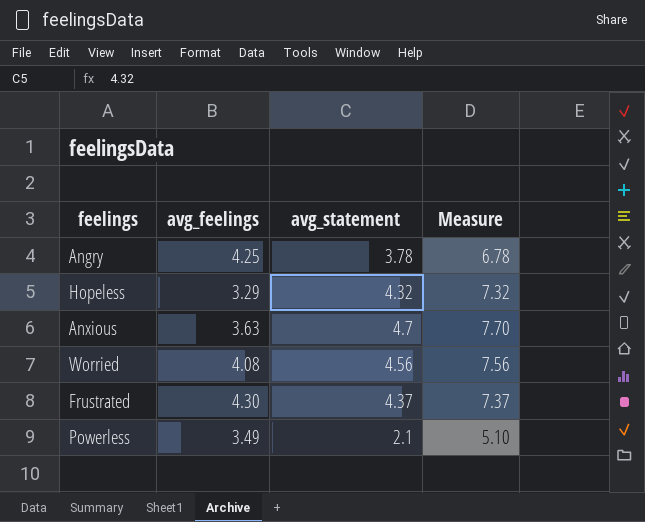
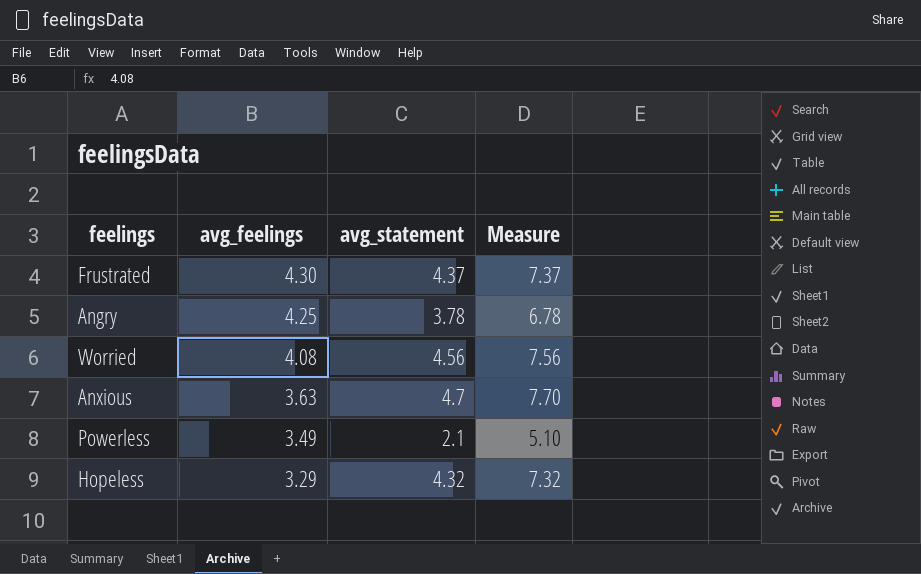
row order: none -> avg_feelings descending

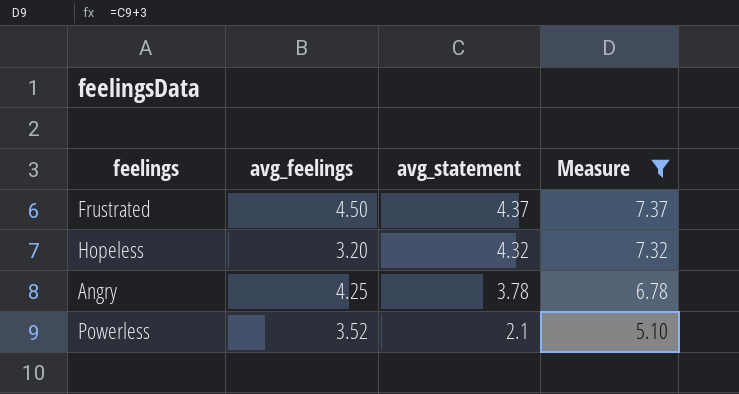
filter: none -> Measure <= 7.37
row order: avg_feelings descending -> avg_statement descending
Frustrated | avg_feelings: 4.30 -> 4.50
Hopeless | avg_feelings: 3.29 -> 3.20
Powerless | avg_feelings: 3.49 -> 3.52

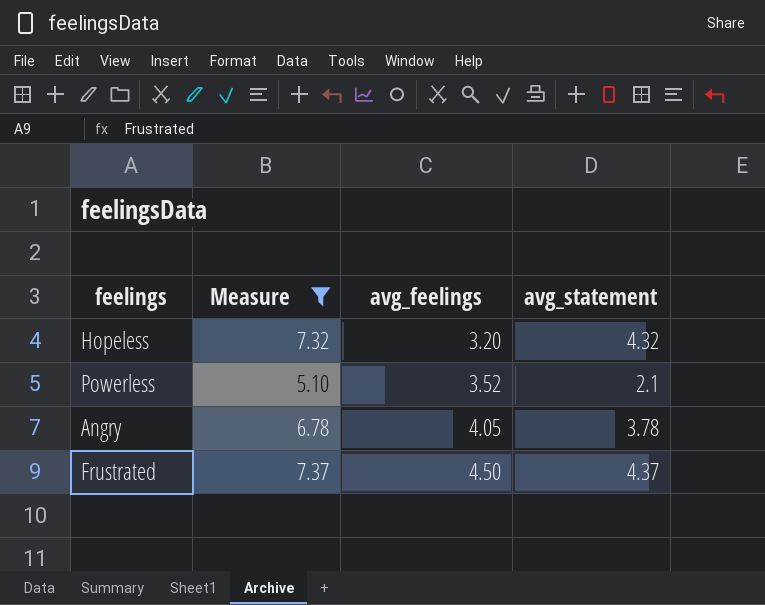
row order: avg_statement descending -> avg_feelings ascending
column Measure | position: 4 -> 2
Angry | avg_feelings: 4.25 -> 4.05

